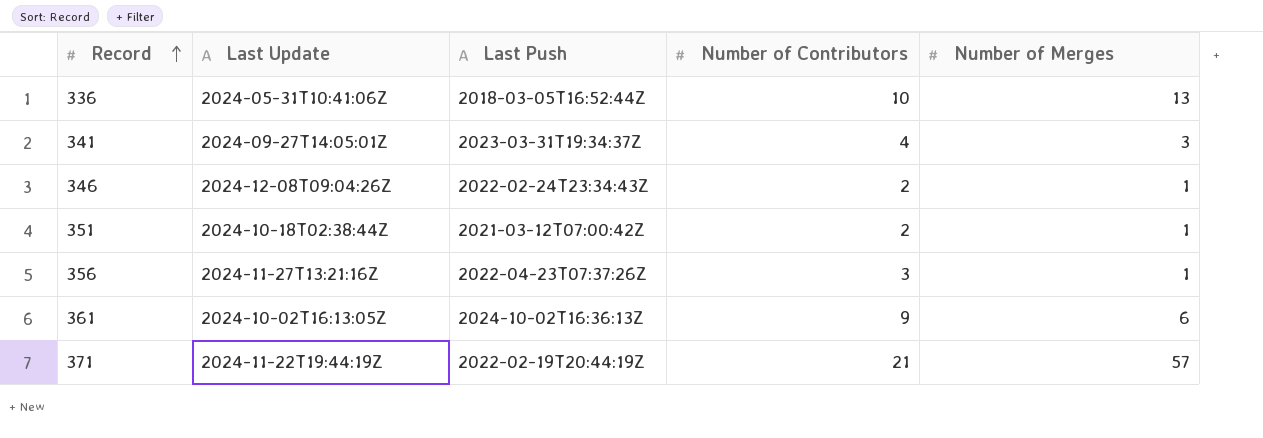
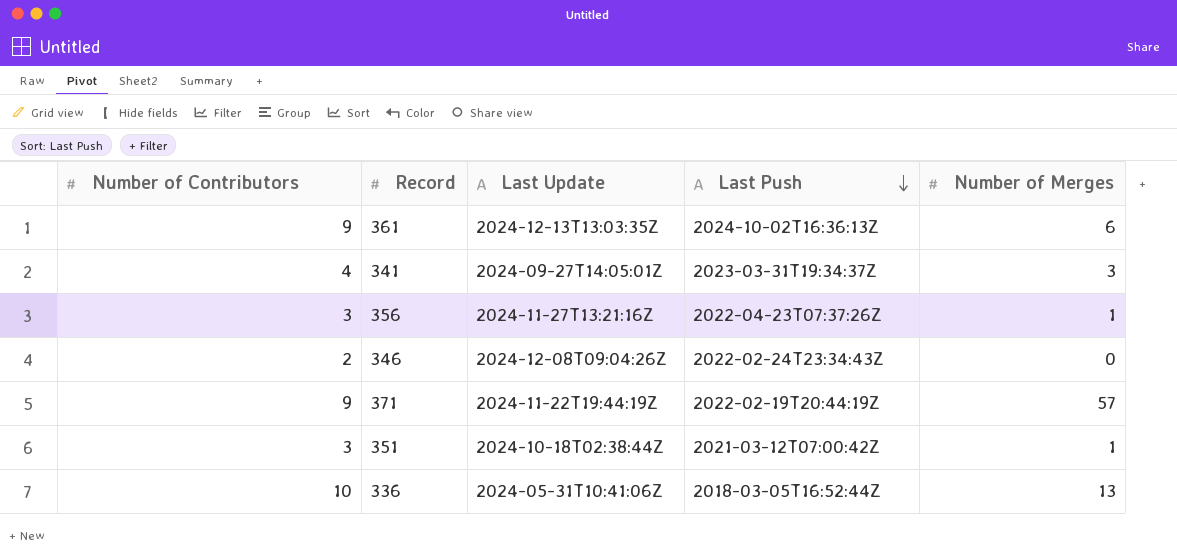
row order: Record ascending -> Last Push descending
column Number of Contributors | position: 4 -> 1
361 | Last Update: 2024-10-02T16:13:05Z -> 2024-12-13T13:03:35Z
346 | Number of Merges: 1 -> 0
371 | Number of Contributors: 21 -> 9
351 | Number of Contributors: 2 -> 3

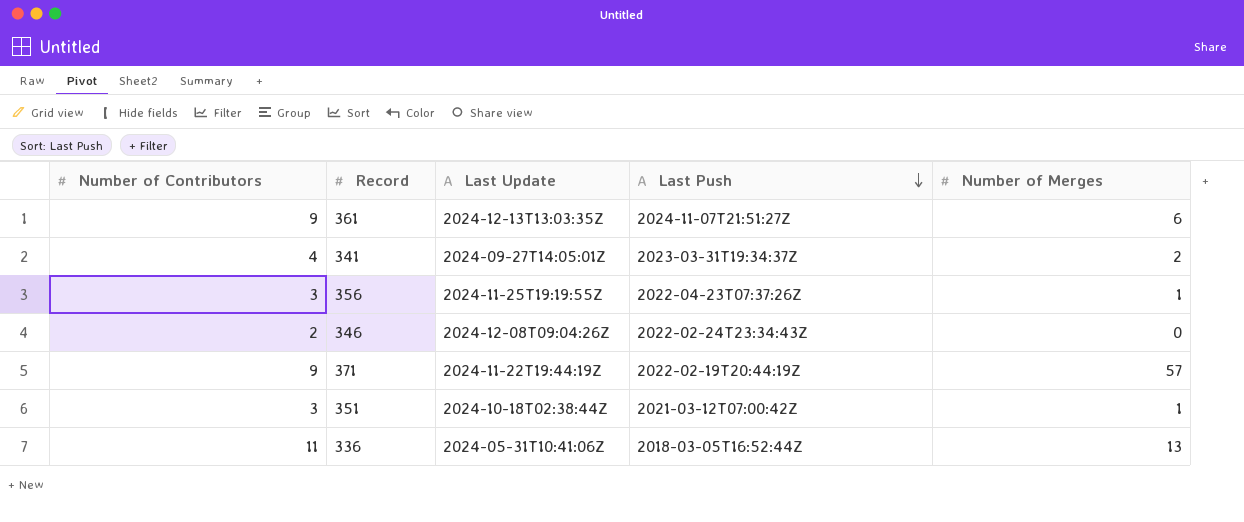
361 | Last Push: 2024-10-02T16:36:13Z -> 2024-11-07T21:51:27Z
341 | Number of Merges: 3 -> 2
356 | Last Update: 2024-11-27T13:21:16Z -> 2024-11-25T19:19:55Z
336 | Number of Contributors: 10 -> 11

